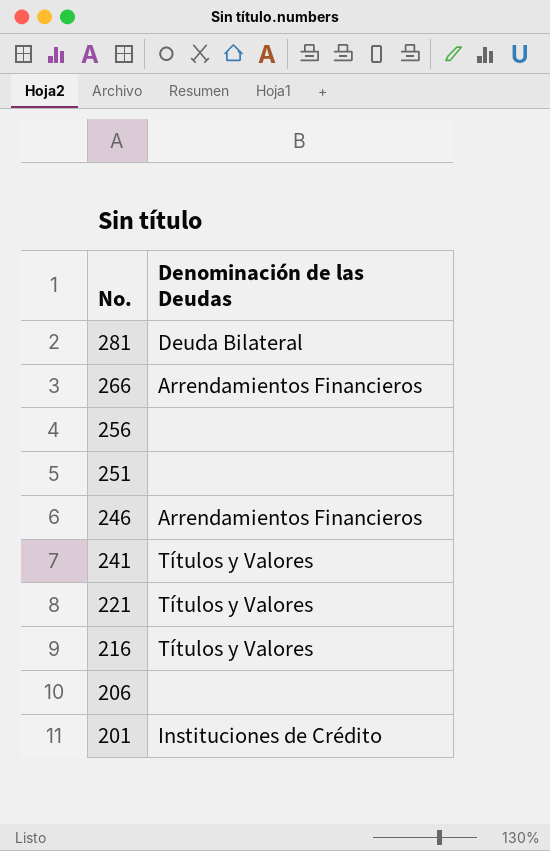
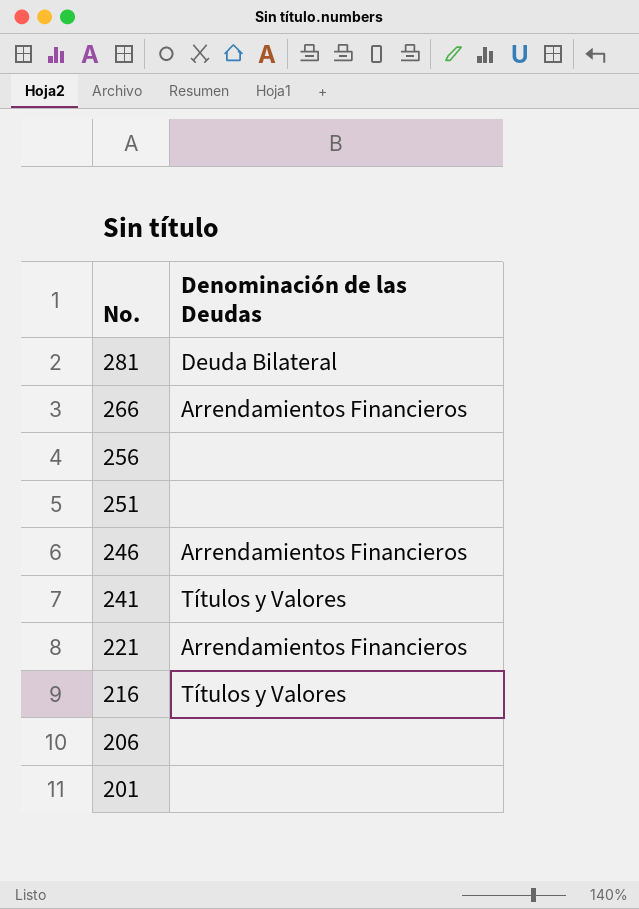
221 | Denominación de las Deudas: Títulos y Valores -> Arrendamientos Financieros
201 | Denominación de las Deudas: Instituciones de Crédito -> none

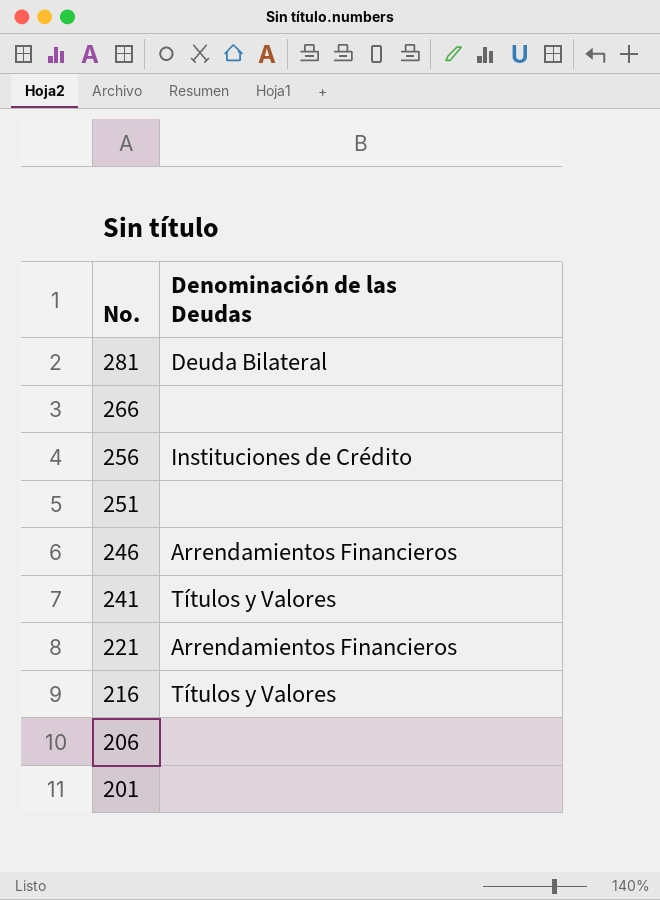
266 | Denominación de las Deudas: Arrendamientos Financieros -> none
256 | Denominación de las Deudas: none -> Instituciones de Crédito

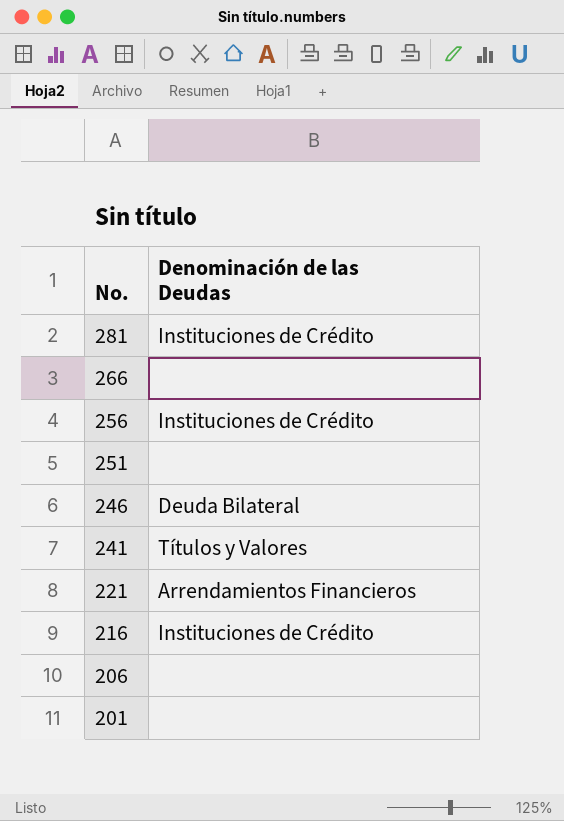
281 | Denominación de las Deudas: Deuda Bilateral -> Instituciones de Crédito
246 | Denominación de las Deudas: Arrendamientos Financieros -> Deuda Bilateral
216 | Denominación de las Deudas: Títulos y Valores -> Instituciones de Crédito

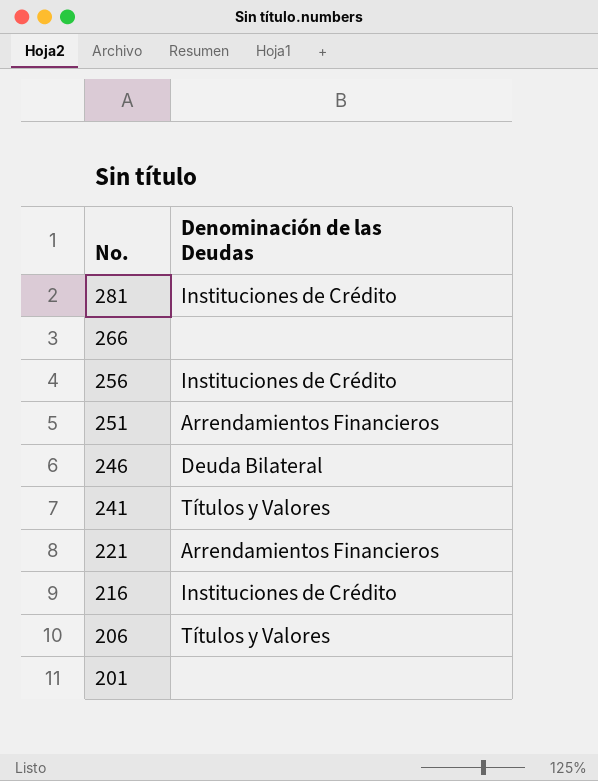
251 | Denominación de las Deudas: none -> Arrendamientos Financieros
206 | Denominación de las Deudas: none -> Títulos y Valores

